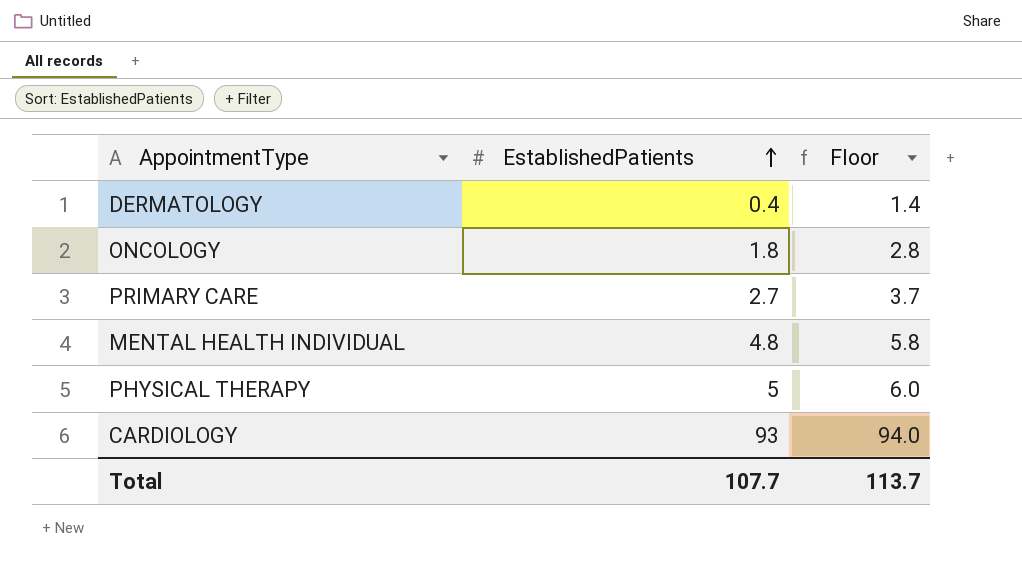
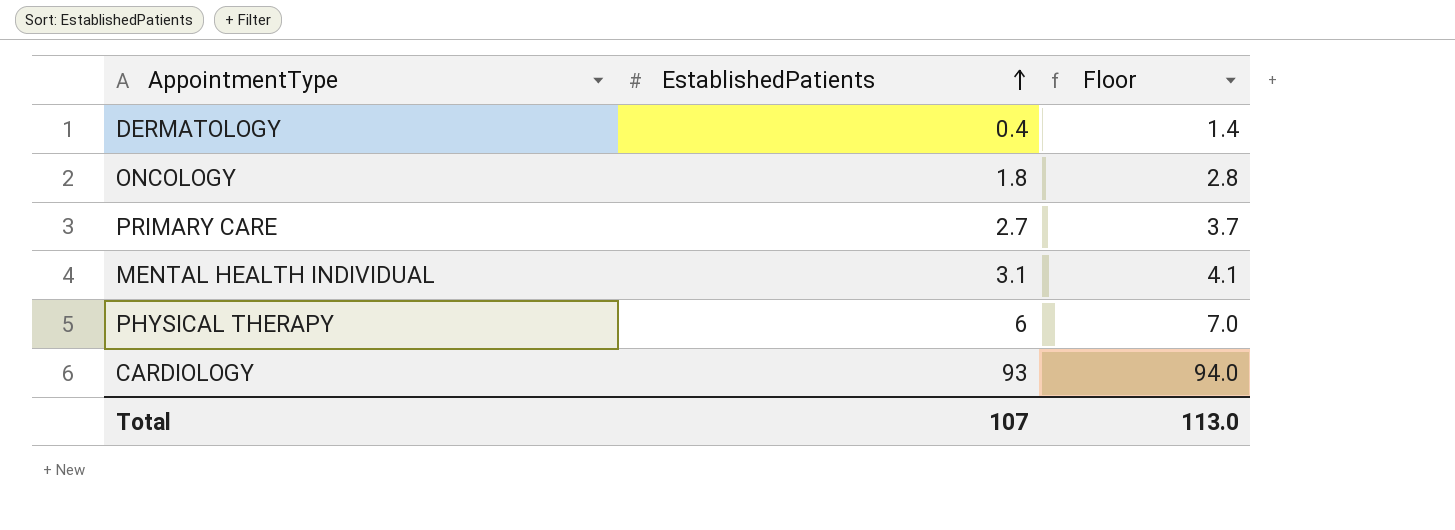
MENTAL HEALTH INDIVIDUAL | EstablishedPatients: 4.8 -> 3.1
MENTAL HEALTH INDIVIDUAL | Floor: 5.8 -> 4.1
PHYSICAL THERAPY | EstablishedPatients: 5 -> 6
PHYSICAL THERAPY | Floor: 6.0 -> 7.0
Total | EstablishedPatients: 107.7 -> 107
Total | Floor: 113.7 -> 113.0

